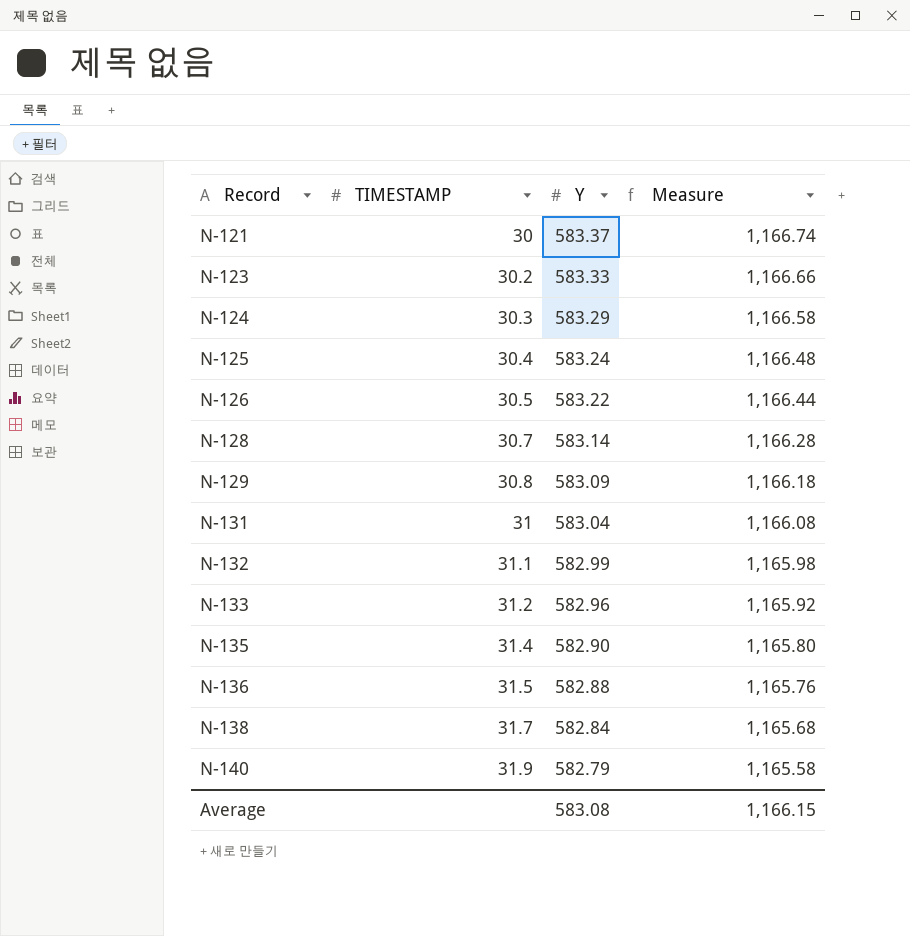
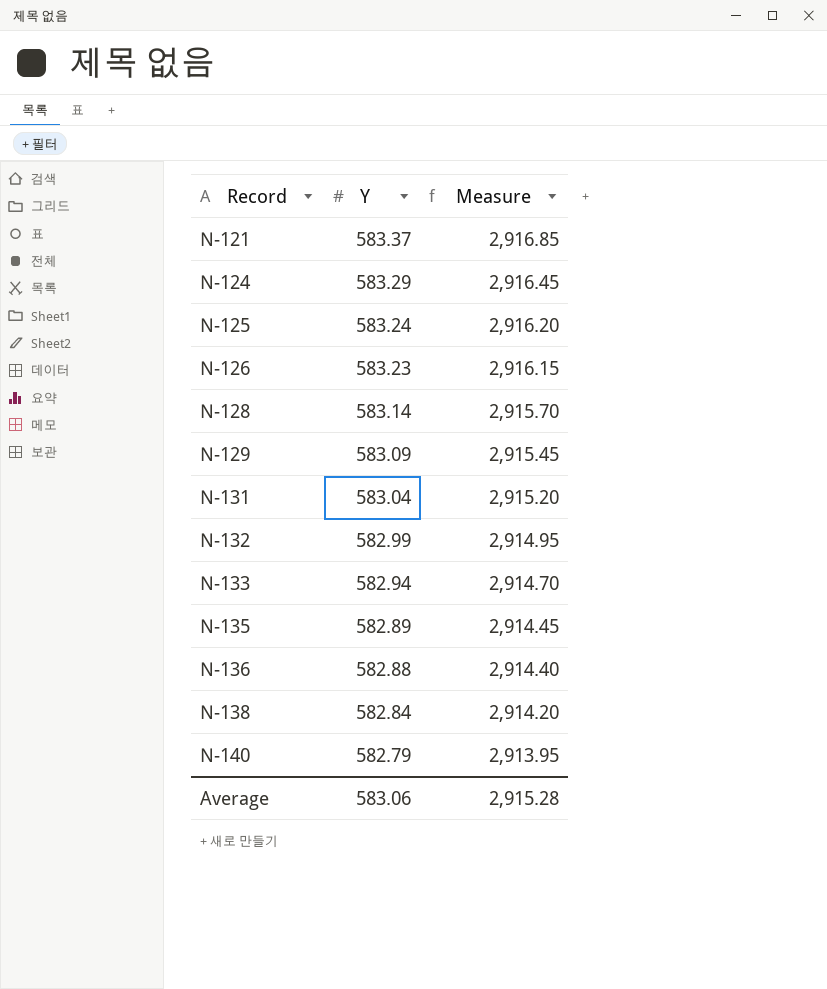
column TIMESTAMP | position: 2 -> none
column Measure | formula: [Y] * 2 -> [Y] * 5
row N-123: 30.2 | 583.33 | 1,166.66 -> none
N-126 | Y: 583.22 -> 583.23
N-133 | Y: 582.96 -> 582.94
N-135 | Y: 582.90 -> 582.89
Average | Y: 583.08 -> 583.06
Average | Measure: 1,166.15 -> 2,915.28

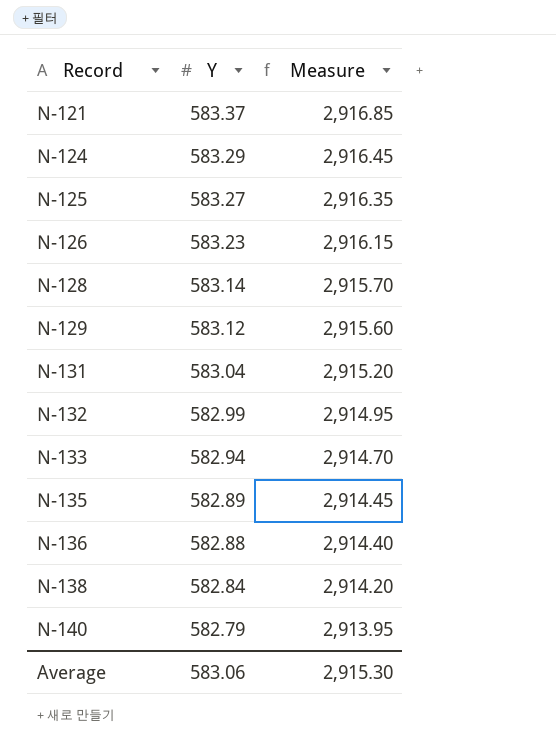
N-125 | Y: 583.24 -> 583.27
N-125 | Measure: 2,916.20 -> 2,916.35
N-129 | Y: 583.09 -> 583.12
N-129 | Measure: 2,915.45 -> 2,915.60
Average | Measure: 2,915.28 -> 2,915.30

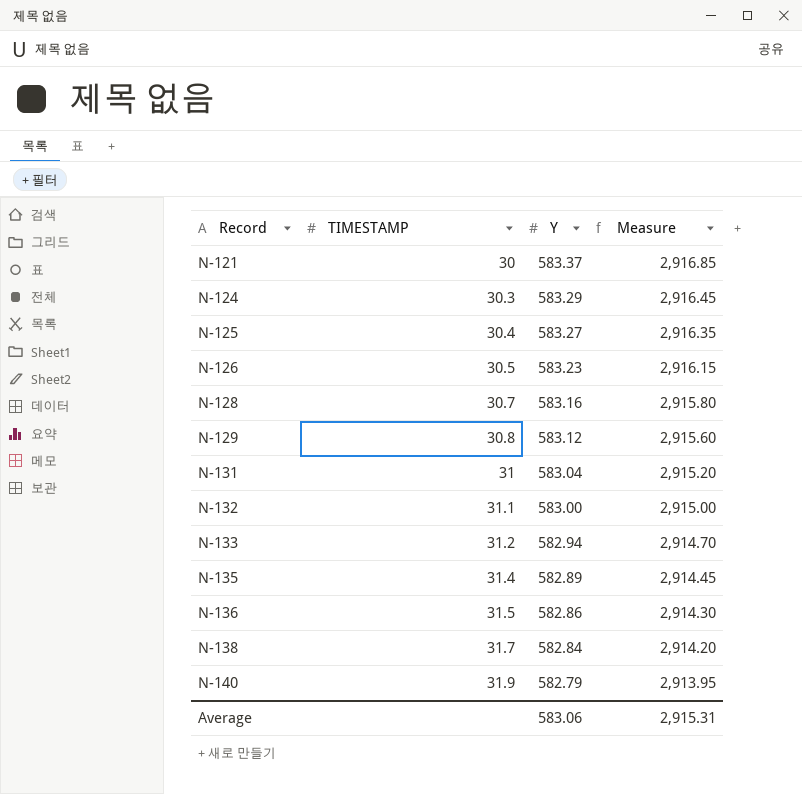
column TIMESTAMP | position: none -> 2
N-128 | Y: 583.14 -> 583.16
N-128 | Measure: 2,915.70 -> 2,915.80
N-132 | Y: 582.99 -> 583.00
N-132 | Measure: 2,914.95 -> 2,915.00
N-136 | Y: 582.88 -> 582.86
N-136 | Measure: 2,914.40 -> 2,914.30
Average | Measure: 2,915.30 -> 2,915.31

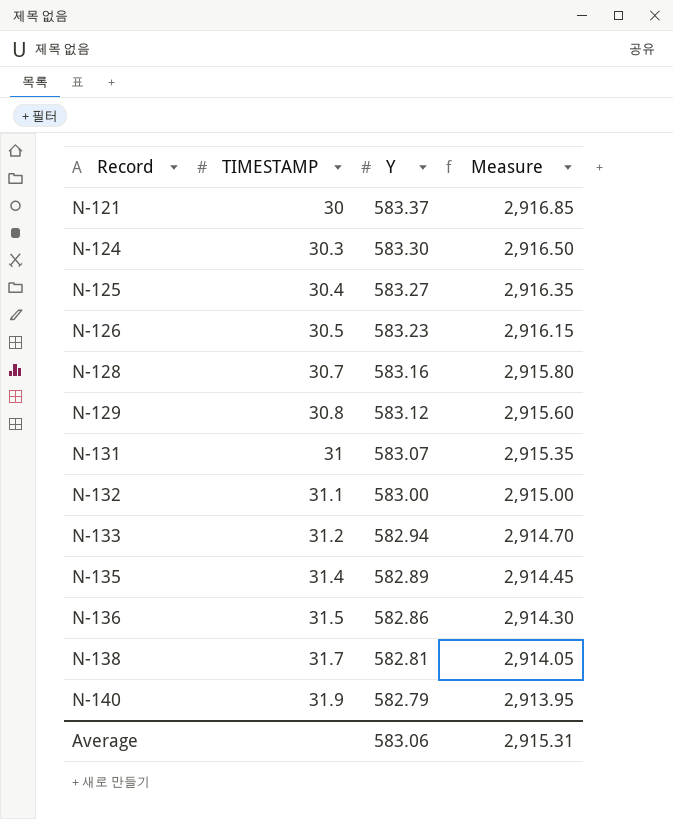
N-124 | Y: 583.29 -> 583.30
N-124 | Measure: 2,916.45 -> 2,916.50
N-131 | Y: 583.04 -> 583.07
N-131 | Measure: 2,915.20 -> 2,915.35
N-138 | Y: 582.84 -> 582.81
N-138 | Measure: 2,914.20 -> 2,914.05

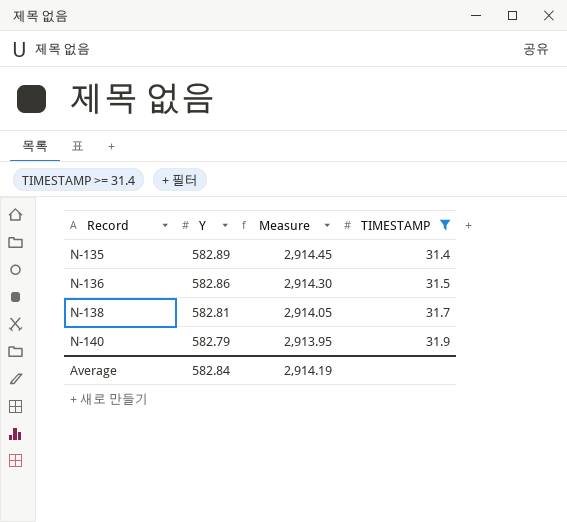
filter: none -> TIMESTAMP >= 31.4
column TIMESTAMP | position: 2 -> 4
Average | Y: 583.06 -> 582.84
Average | Measure: 2,915.31 -> 2,914.19

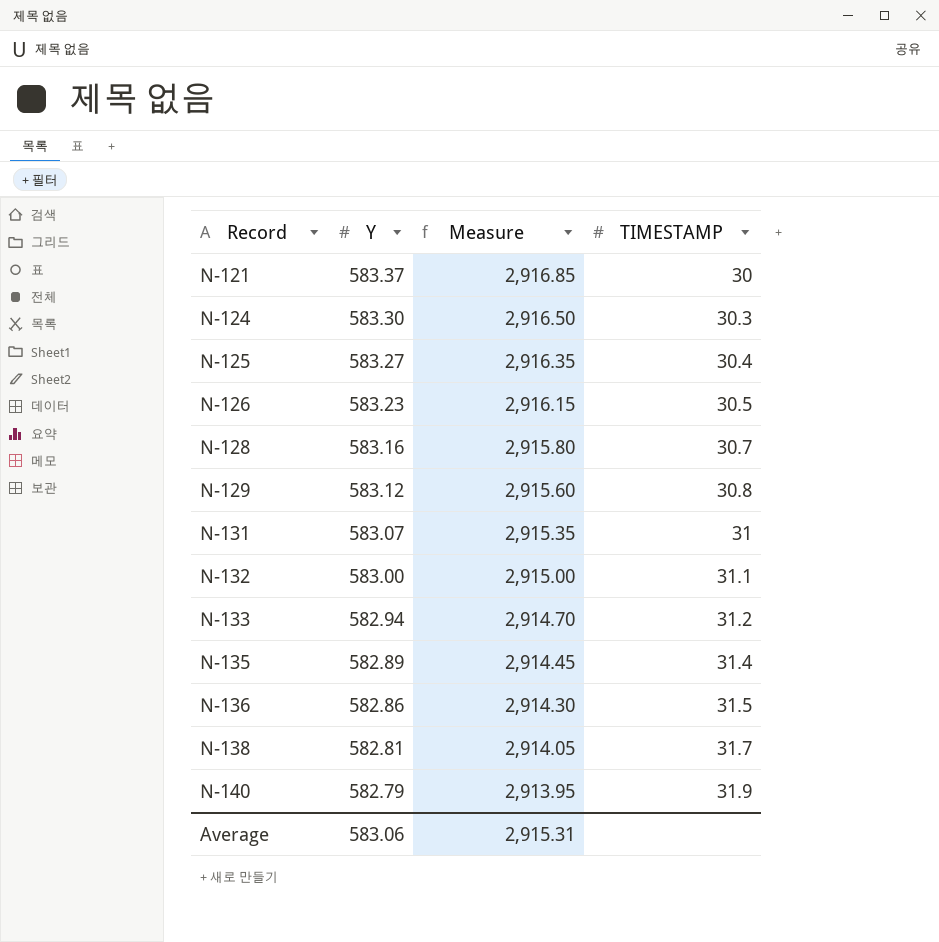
filter: TIMESTAMP >= 31.4 -> none
Average | Y: 582.84 -> 583.06
Average | Measure: 2,914.19 -> 2,915.31

